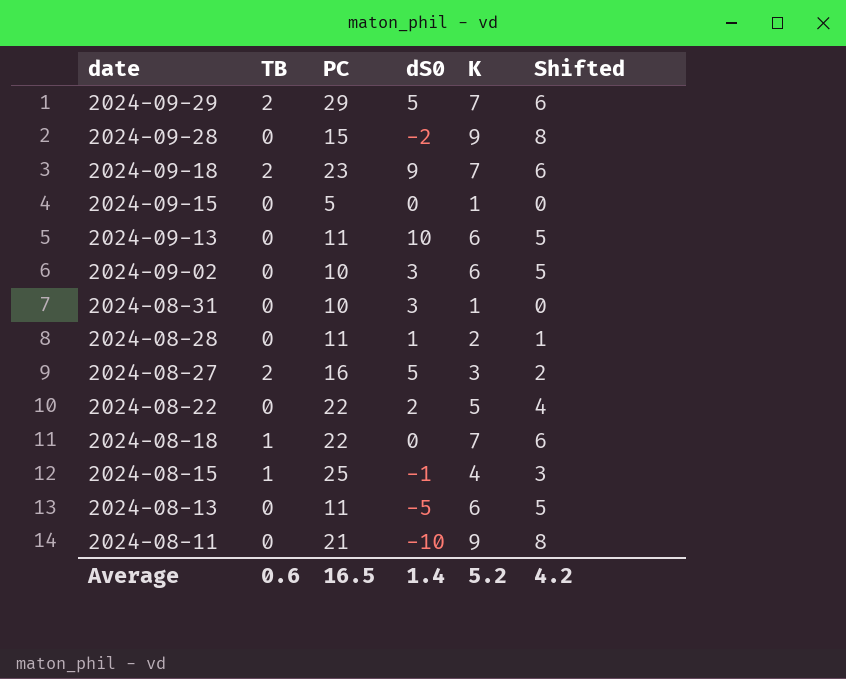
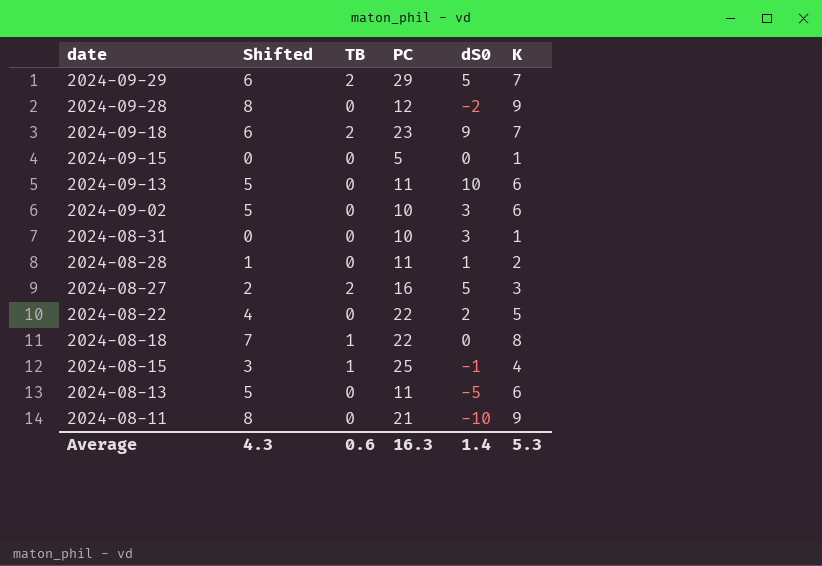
column Shifted | position: 6 -> 2
2024-09-28 | PC: 15 -> 12
2024-08-18 | Shifted: 6 -> 7
2024-08-18 | K: 7 -> 8
Average | Shifted: 4.2 -> 4.3
Average | PC: 16.5 -> 16.3
Average | K: 5.2 -> 5.3

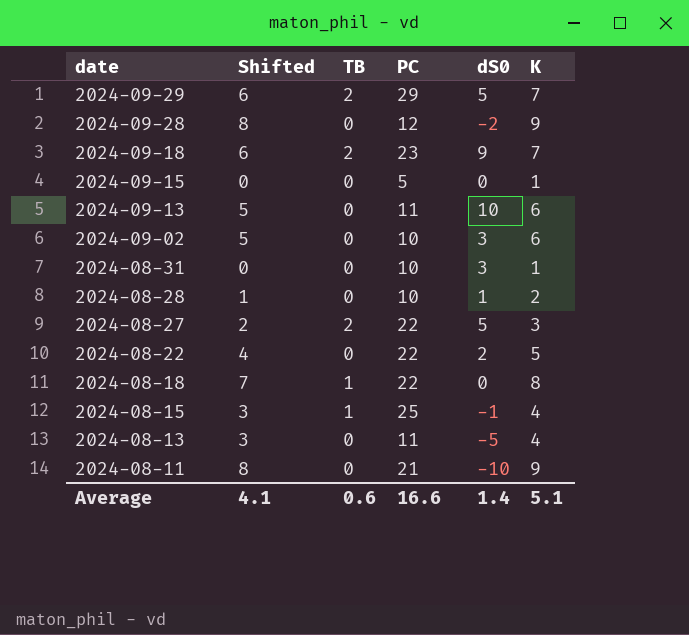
2024-08-28 | PC: 11 -> 10
2024-08-27 | PC: 16 -> 22
2024-08-13 | Shifted: 5 -> 3
2024-08-13 | K: 6 -> 4
Average | Shifted: 4.3 -> 4.1
Average | PC: 16.3 -> 16.6
Average | K: 5.3 -> 5.1

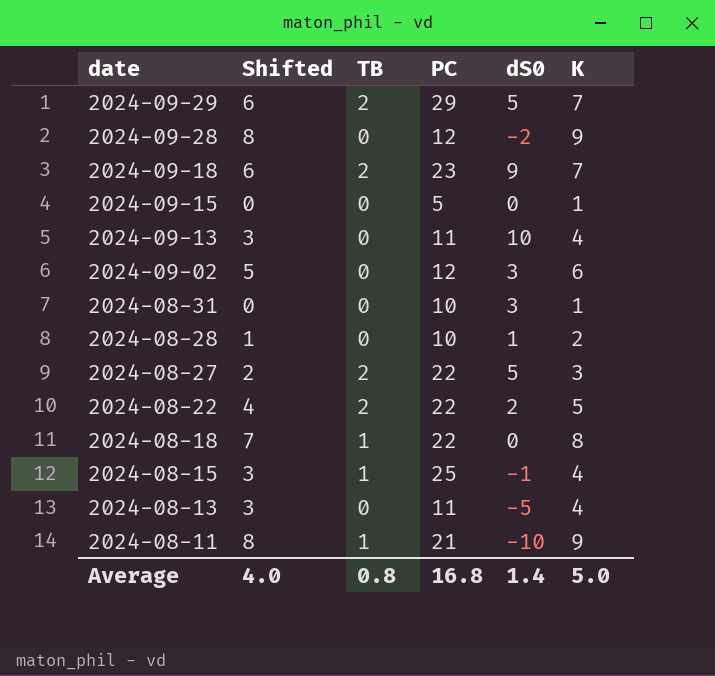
2024-09-13 | Shifted: 5 -> 3
2024-09-13 | K: 6 -> 4
2024-09-02 | PC: 10 -> 12
2024-08-22 | TB: 0 -> 2
2024-08-11 | TB: 0 -> 1
Average | Shifted: 4.1 -> 4.0
Average | TB: 0.6 -> 0.8
Average | PC: 16.6 -> 16.8
Average | K: 5.1 -> 5.0

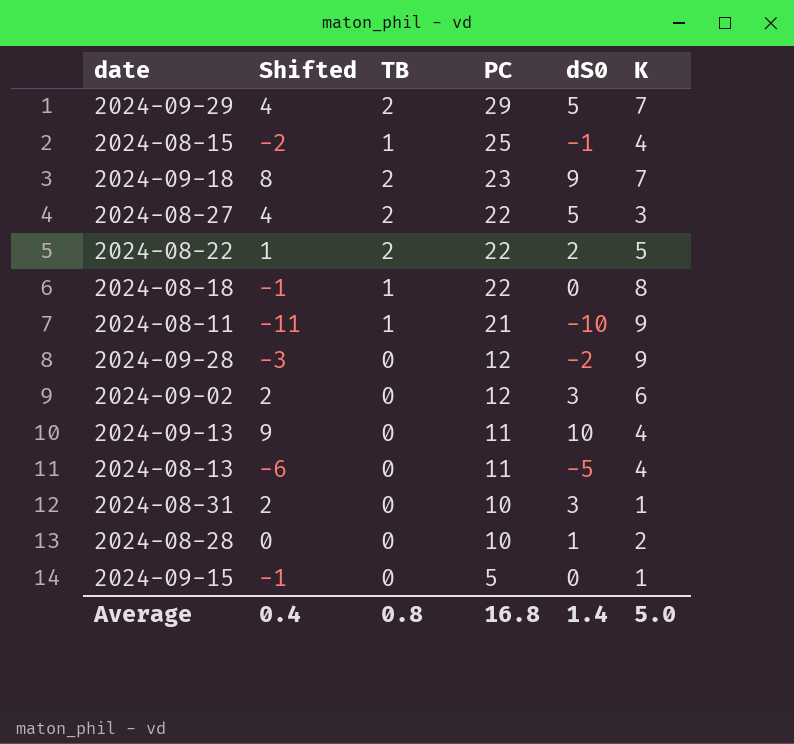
row order: date descending -> PC descending
column Shifted | formula: [K] - 1 -> [dS0] - 1
Average | Shifted: 4.0 -> 0.4

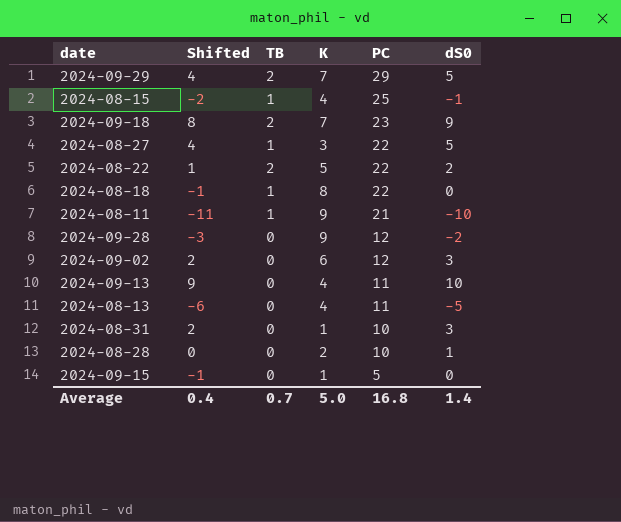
column K | position: 6 -> 4
2024-08-27 | TB: 2 -> 1
Average | TB: 0.8 -> 0.7

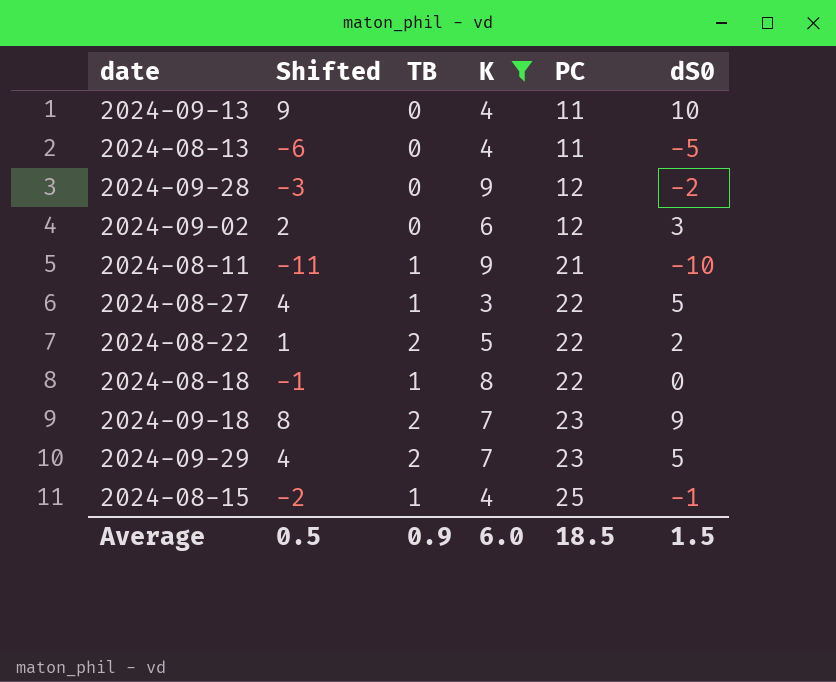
filter: none -> K >= 3
row order: PC descending -> PC ascending
2024-09-29 | PC: 29 -> 23
Average | Shifted: 0.4 -> 0.5
Average | TB: 0.7 -> 0.9
Average | K: 5.0 -> 6.0
Average | PC: 16.8 -> 18.5
Average | dS0: 1.4 -> 1.5

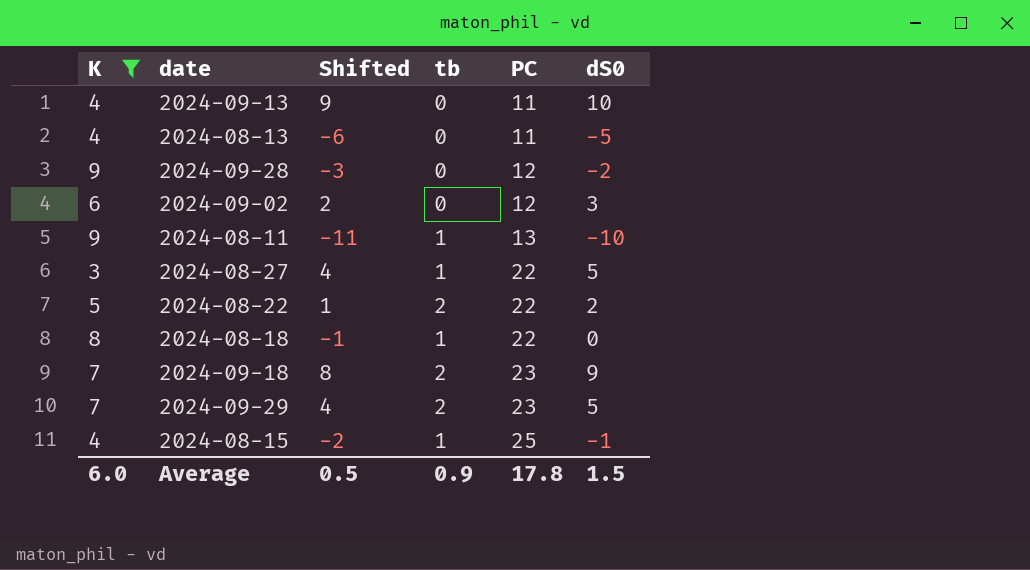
column K | position: 4 -> 1
column name: TB -> tb
2024-08-11 | PC: 21 -> 13
Average | PC: 18.5 -> 17.8

